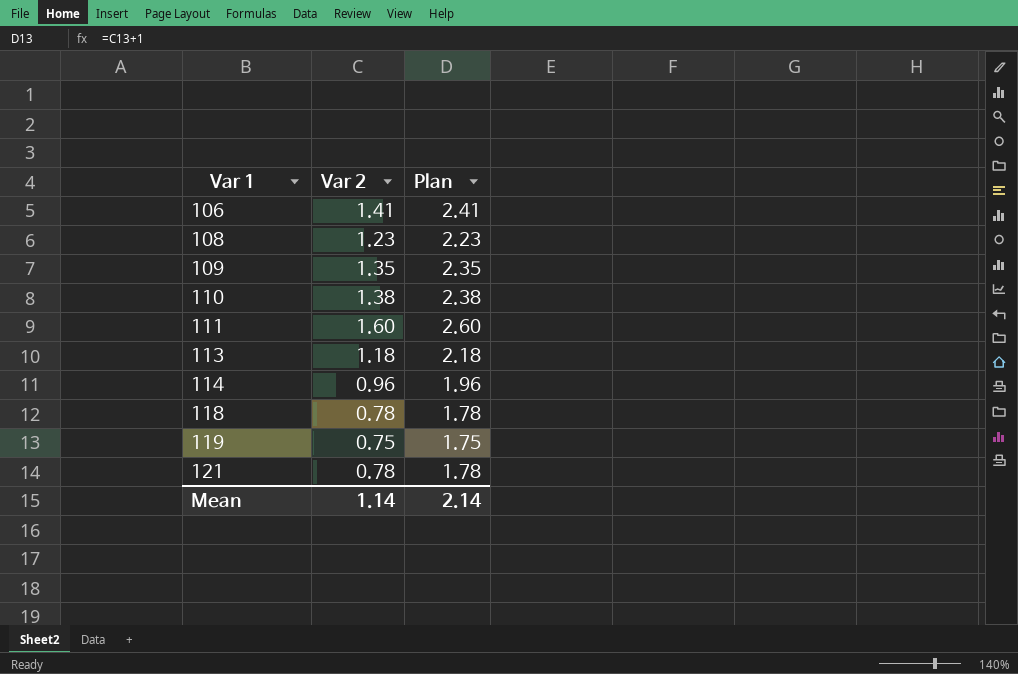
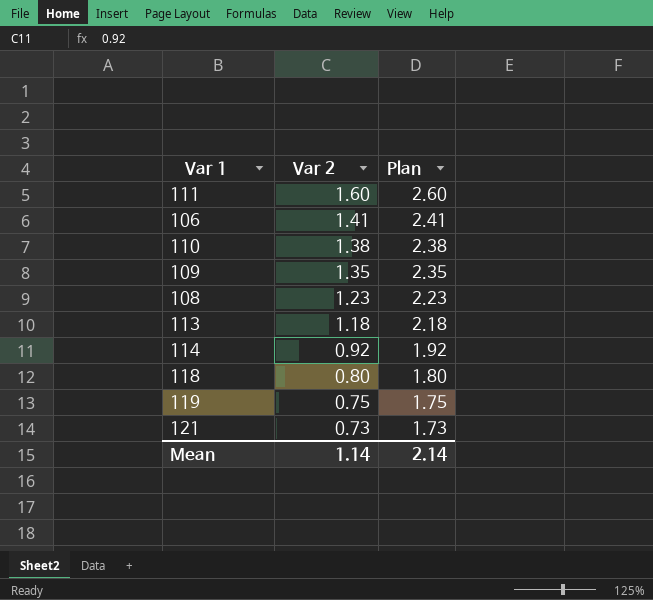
row order: Var 1 ascending -> Var 2 descending
114 | Var 2: 0.96 -> 0.92
114 | Plan: 1.96 -> 1.92
118 | Var 2: 0.78 -> 0.80
118 | Plan: 1.78 -> 1.80
121 | Var 2: 0.78 -> 0.73
121 | Plan: 1.78 -> 1.73

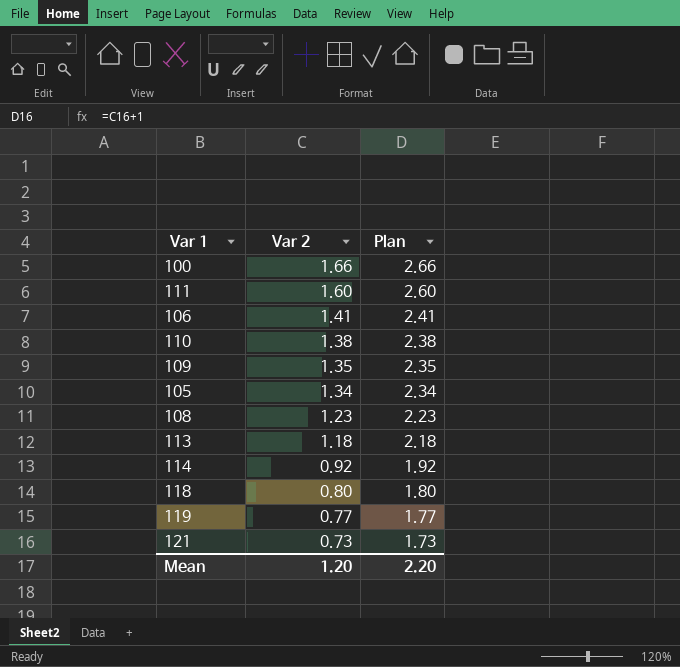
row 100: none -> 1.66 | 2.66
row 105: none -> 1.34 | 2.34
119 | Var 2: 0.75 -> 0.77
119 | Plan: 1.75 -> 1.77
Mean | Var 2: 1.14 -> 1.20
Mean | Plan: 2.14 -> 2.20

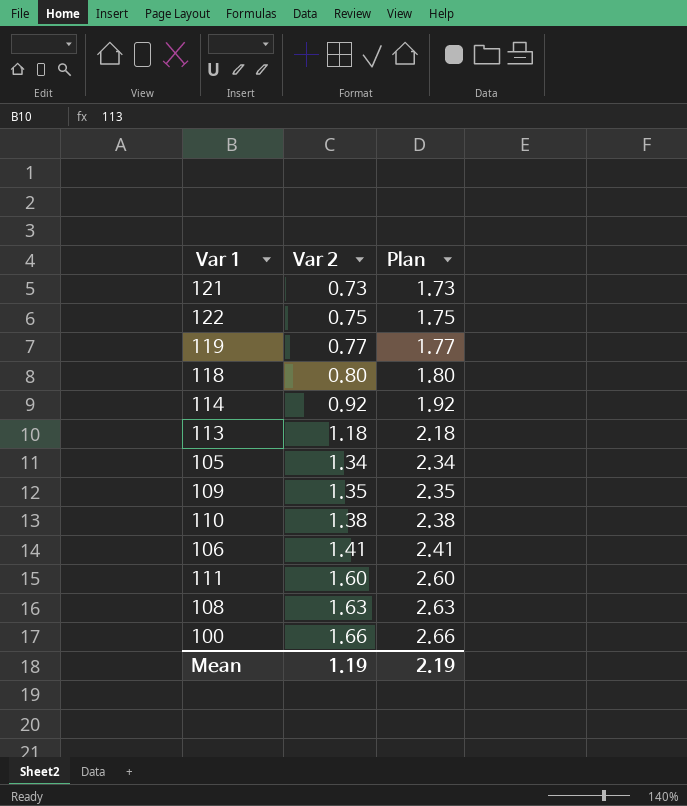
row order: Var 2 descending -> Var 2 ascending
row 122: none -> 0.75 | 1.75
108 | Var 2: 1.23 -> 1.63
108 | Plan: 2.23 -> 2.63
Mean | Var 2: 1.20 -> 1.19
Mean | Plan: 2.20 -> 2.19

